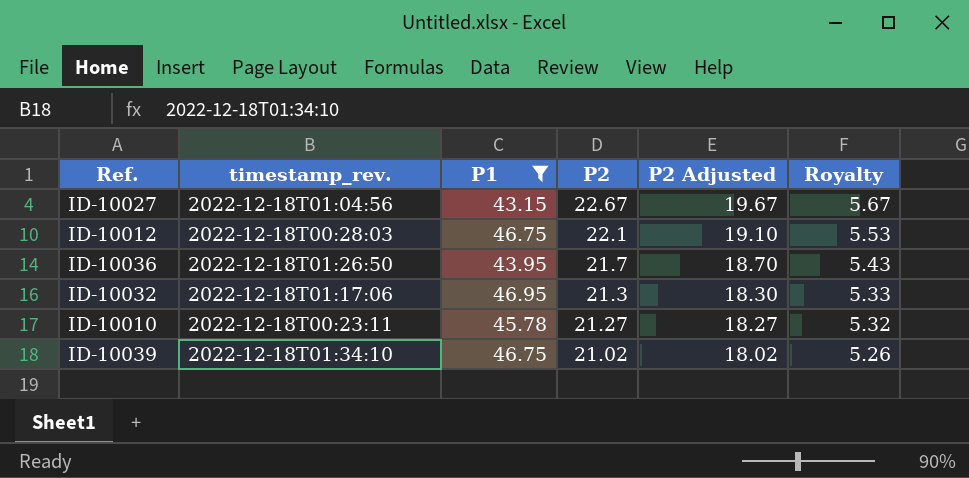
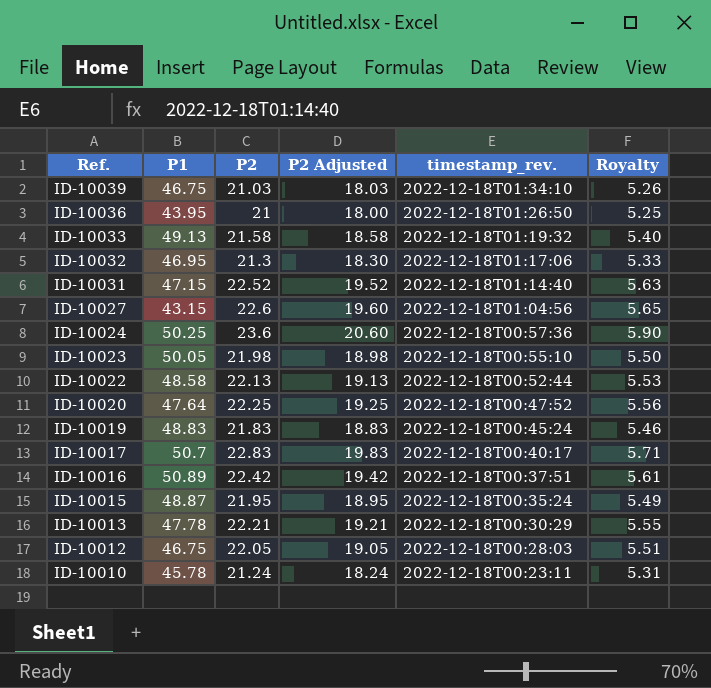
filter: P1 <= 46.95 -> none
row order: P2 descending -> Ref. descending
column timestamp_rev. | position: 2 -> 5
ID-10039 | P2: 21.02 -> 21.03
ID-10039 | P2 Adjusted: 18.02 -> 18.03
ID-10036 | P2: 21.7 -> 21
ID-10036 | P2 Adjusted: 18.70 -> 18.00
ID-10036 | Royalty: 5.43 -> 5.25
ID-10027 | P2: 22.67 -> 22.6
ID-10027 | P2 Adjusted: 19.67 -> 19.60
ID-10027 | Royalty: 5.67 -> 5.65
ID-10012 | P2: 22.1 -> 22.05
ID-10012 | P2 Adjusted: 19.10 -> 19.05
ID-10012 | Royalty: 5.53 -> 5.51
ID-10010 | P2: 21.27 -> 21.24
ID-10010 | P2 Adjusted: 18.27 -> 18.24
ID-10010 | Royalty: 5.32 -> 5.31

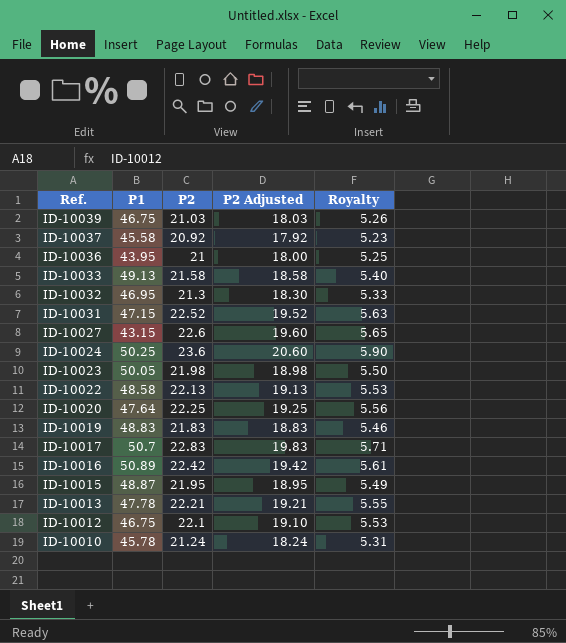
column timestamp_rev. | position: 5 -> none
row ID-10037: none -> 45.58 | 20.92 | 17.92 | 5.23
ID-10012 | P2: 22.05 -> 22.1
ID-10012 | P2 Adjusted: 19.05 -> 19.10
ID-10012 | Royalty: 5.51 -> 5.53

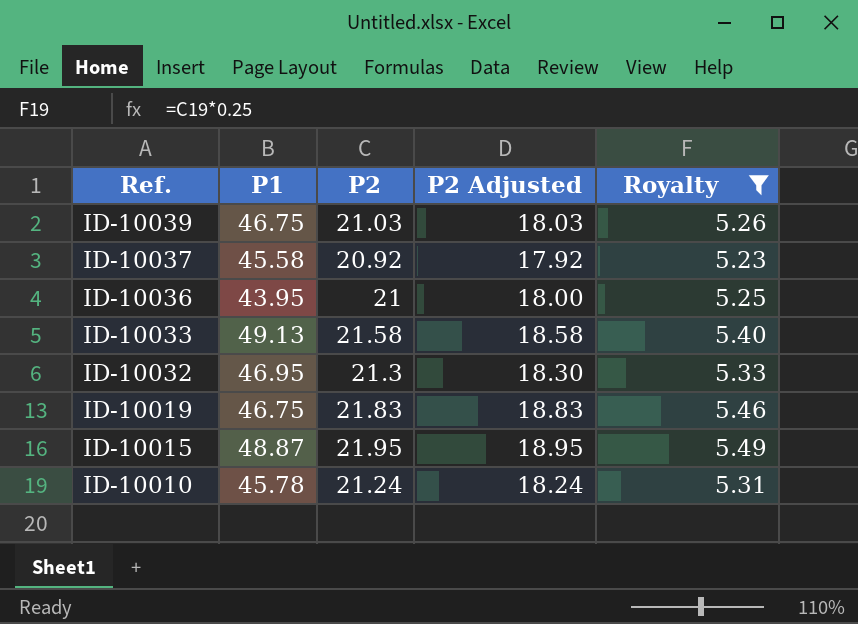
filter: none -> Royalty <= 5.49
ID-10019 | P1: 48.83 -> 46.75

